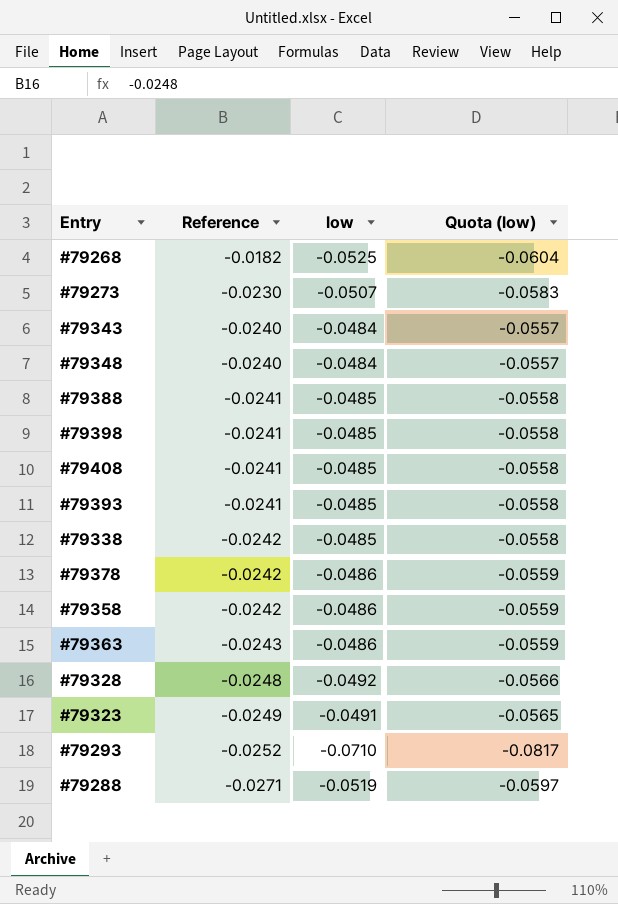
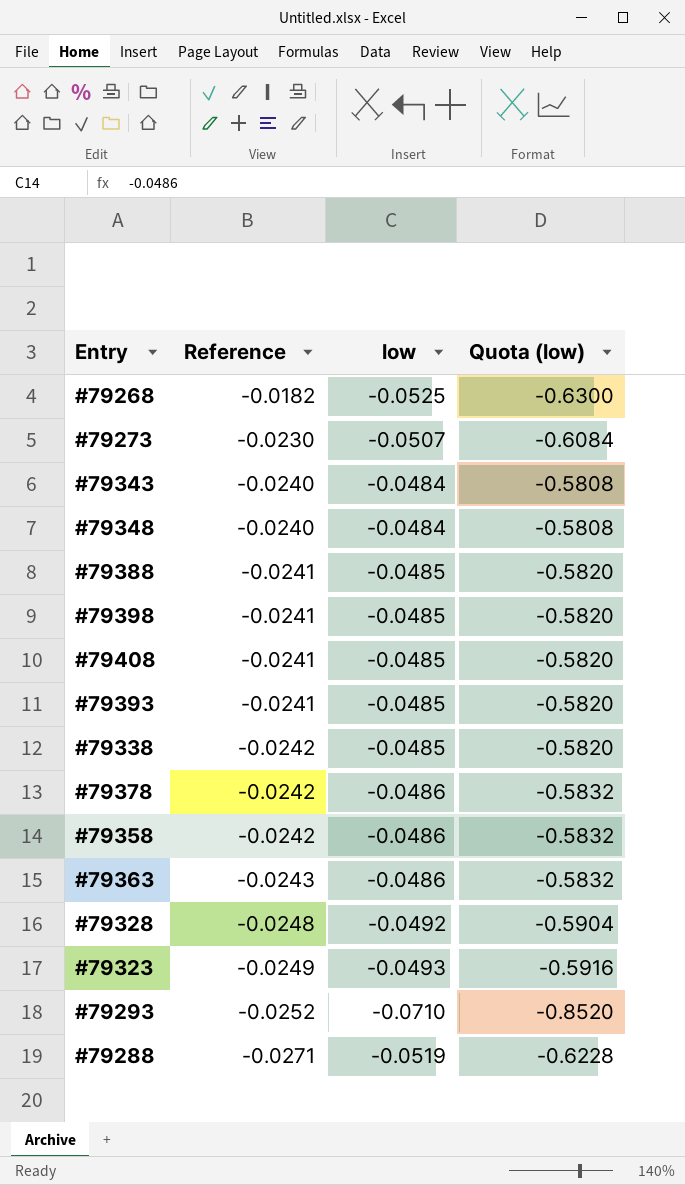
column Quota (low) | formula: [low] * 1.15 -> [low] * 12
#79323 | low: -0.0491 -> -0.0493

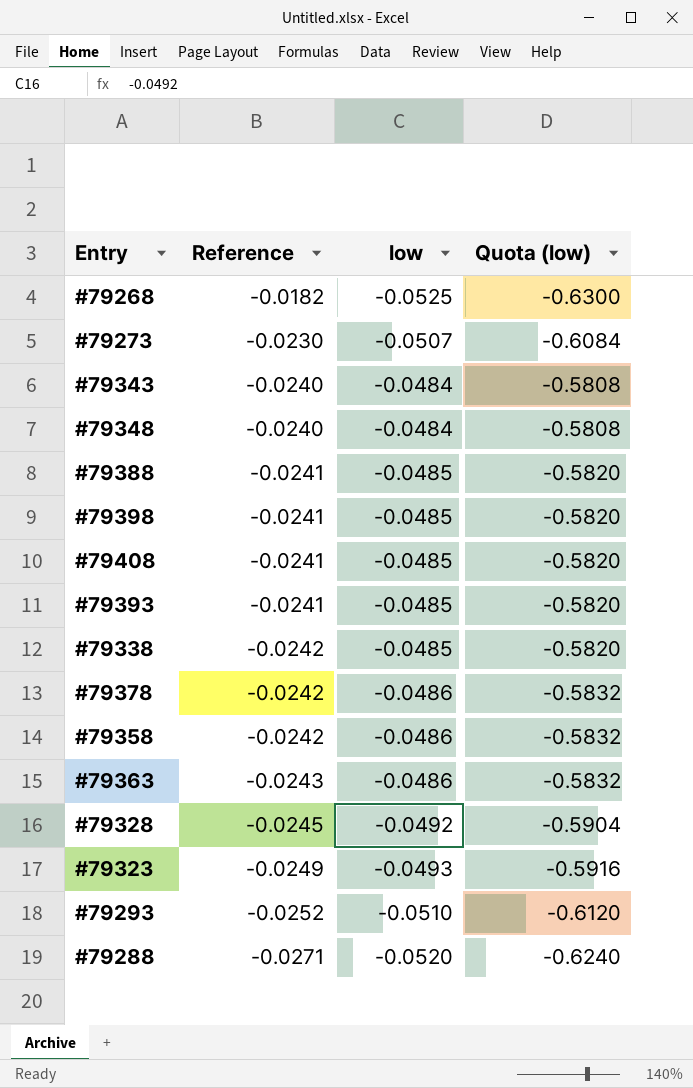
#79328 | Reference: -0.0248 -> -0.0245
#79293 | low: -0.0710 -> -0.0510
#79293 | Quota (low): -0.8520 -> -0.6120
#79288 | low: -0.0519 -> -0.0520
#79288 | Quota (low): -0.6228 -> -0.6240

